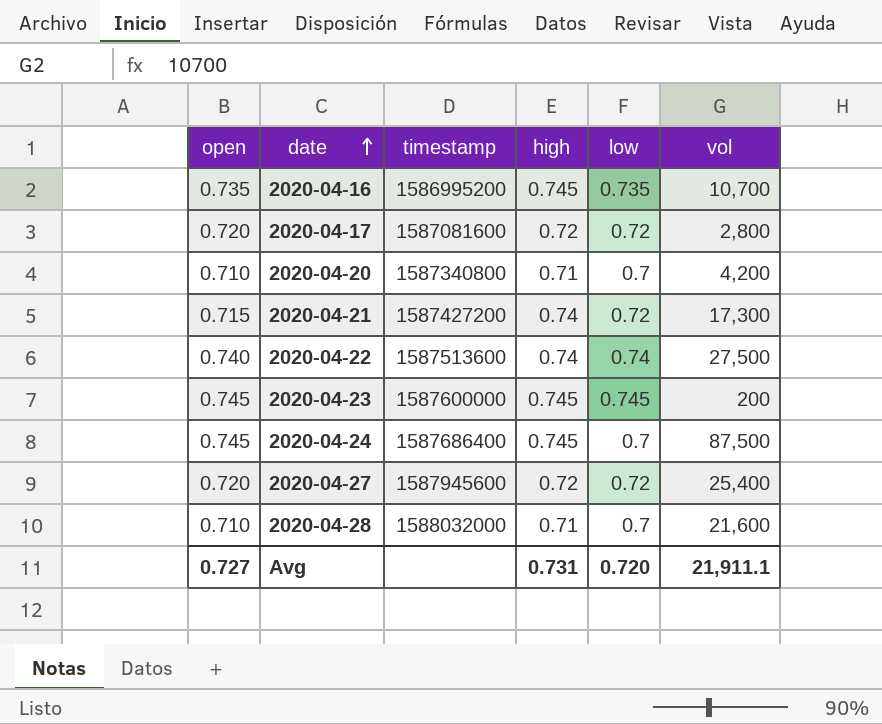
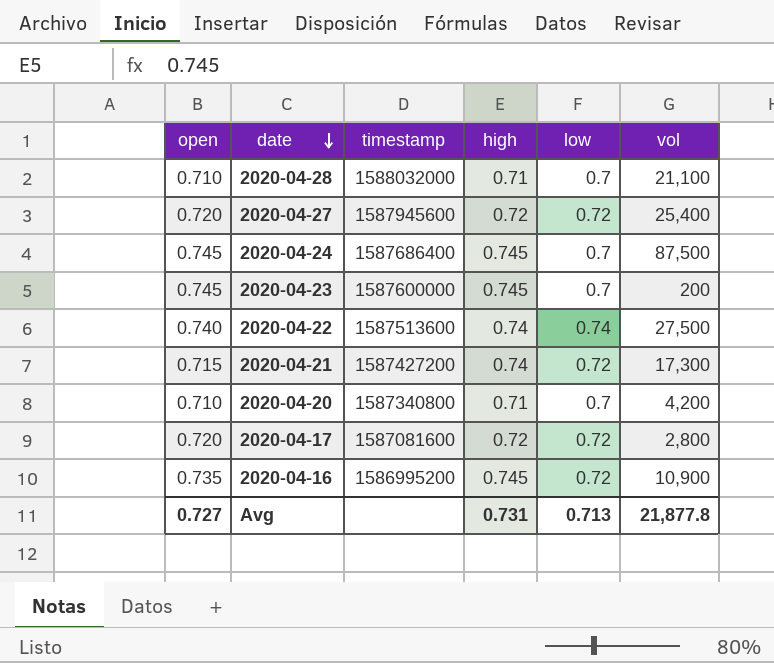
row order: date ascending -> date descending
2020-04-28 | vol: 21,600 -> 21,100
2020-04-23 | low: 0.745 -> 0.7
2020-04-16 | low: 0.735 -> 0.72
2020-04-16 | vol: 10,700 -> 10,900
Avg | low: 0.720 -> 0.713
Avg | vol: 21,911.1 -> 21,877.8

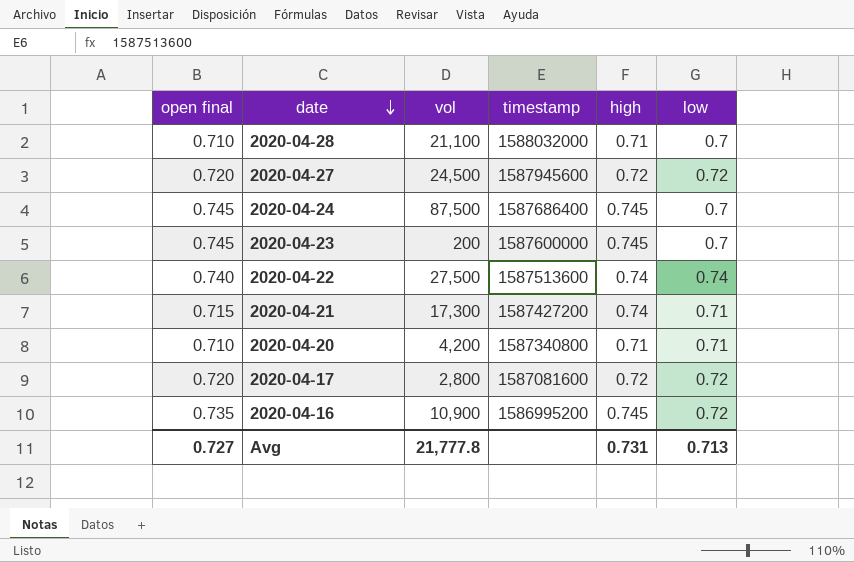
column name: open -> open final
column vol | position: 6 -> 3
2020-04-27 | vol: 25,400 -> 24,500
2020-04-21 | low: 0.72 -> 0.71
2020-04-20 | low: 0.7 -> 0.71
Avg | vol: 21,877.8 -> 21,777.8

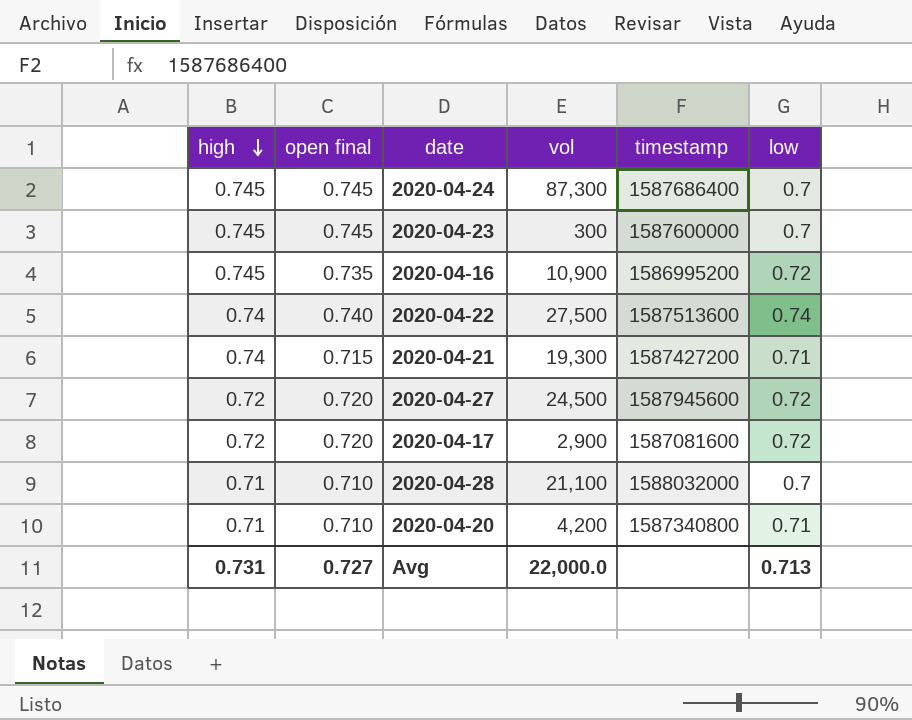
row order: date descending -> high descending
column high | position: 5 -> 1
2020-04-24 | vol: 87,500 -> 87,300
2020-04-23 | vol: 200 -> 300
2020-04-21 | vol: 17,300 -> 19,300
2020-04-17 | vol: 2,800 -> 2,900
Avg | vol: 21,777.8 -> 22,000.0

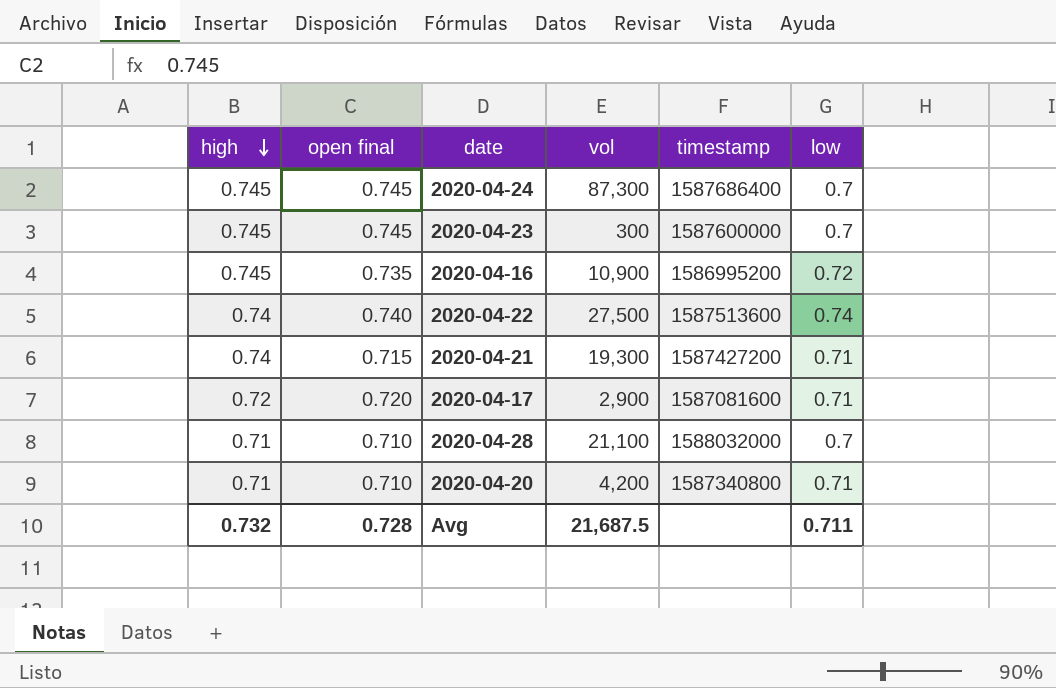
row 2020-04-27: 0.72 | 0.720 | 24,500 | 1587945600 | 0.72 -> none
2020-04-17 | low: 0.72 -> 0.71
Avg | high: 0.731 -> 0.732
Avg | open final: 0.727 -> 0.728
Avg | vol: 22,000.0 -> 21,687.5
Avg | low: 0.713 -> 0.711

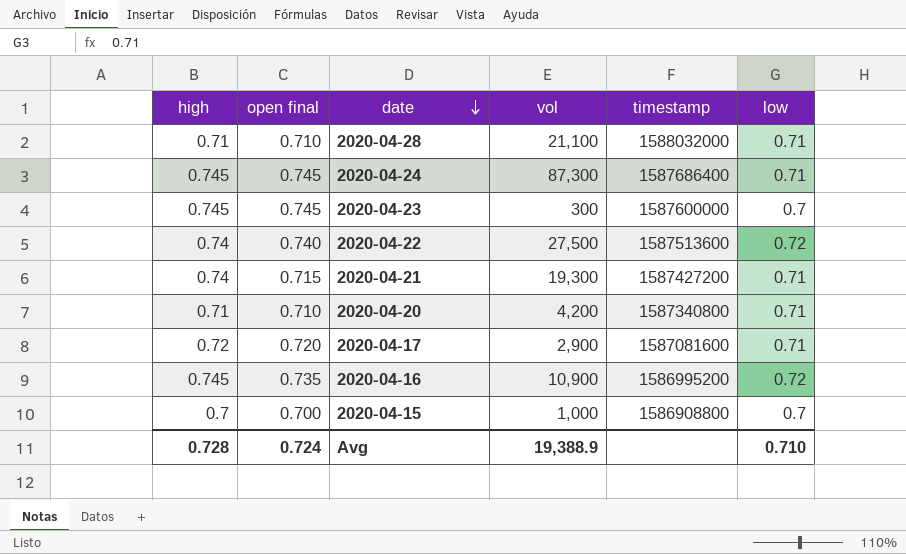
row order: high descending -> date descending
2020-04-28 | low: 0.7 -> 0.71
2020-04-24 | low: 0.7 -> 0.71
2020-04-22 | low: 0.74 -> 0.72
row 2020-04-15: none -> 0.7 | 0.700 | 1,000 | 1586908800 | 0.7
Avg | high: 0.732 -> 0.728
Avg | open final: 0.728 -> 0.724
Avg | vol: 21,687.5 -> 19,388.9
Avg | low: 0.711 -> 0.710

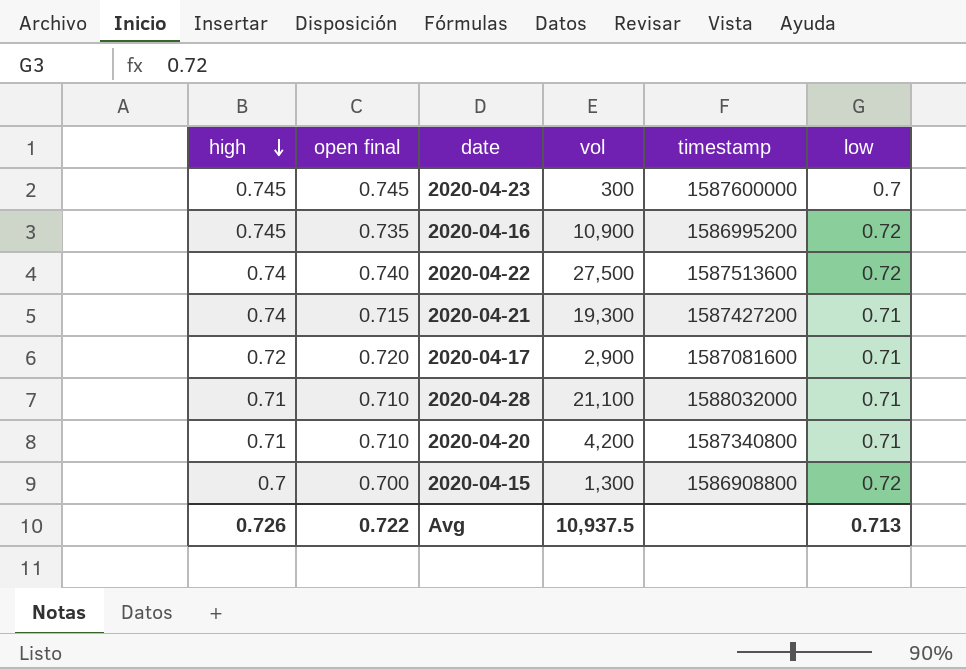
row order: date descending -> high descending
row 2020-04-24: 0.745 | 0.745 | 87,300 | 1587686400 | 0.71 -> none
2020-04-15 | vol: 1,000 -> 1,300
2020-04-15 | low: 0.7 -> 0.72
Avg | high: 0.728 -> 0.726
Avg | open final: 0.724 -> 0.722
Avg | vol: 19,388.9 -> 10,937.5
Avg | low: 0.710 -> 0.713

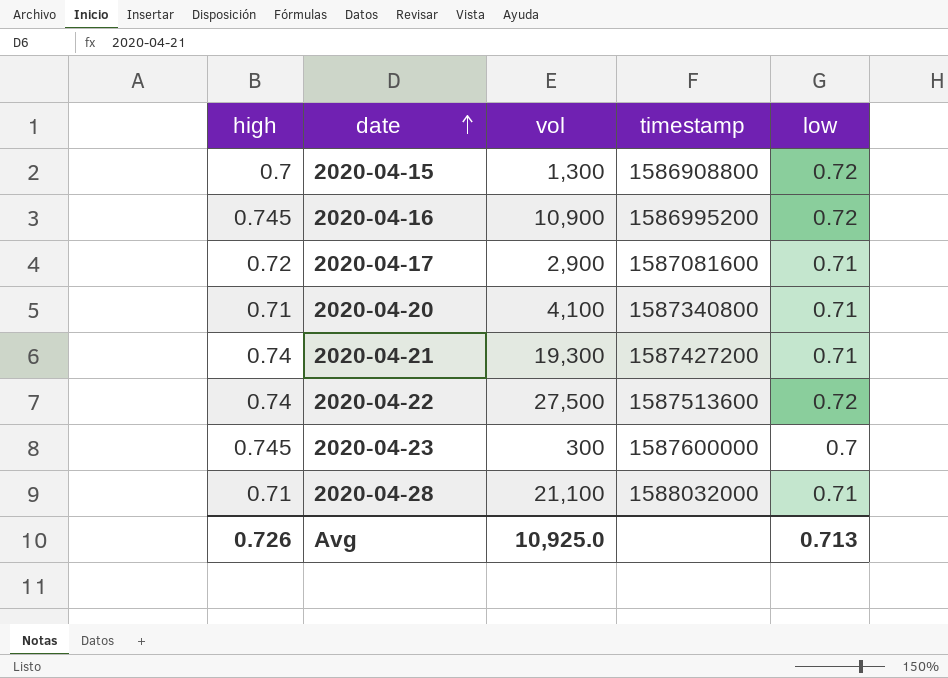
row order: high descending -> date ascending
column open final | position: 2 -> none
2020-04-20 | vol: 4,200 -> 4,100
Avg | vol: 10,937.5 -> 10,925.0

